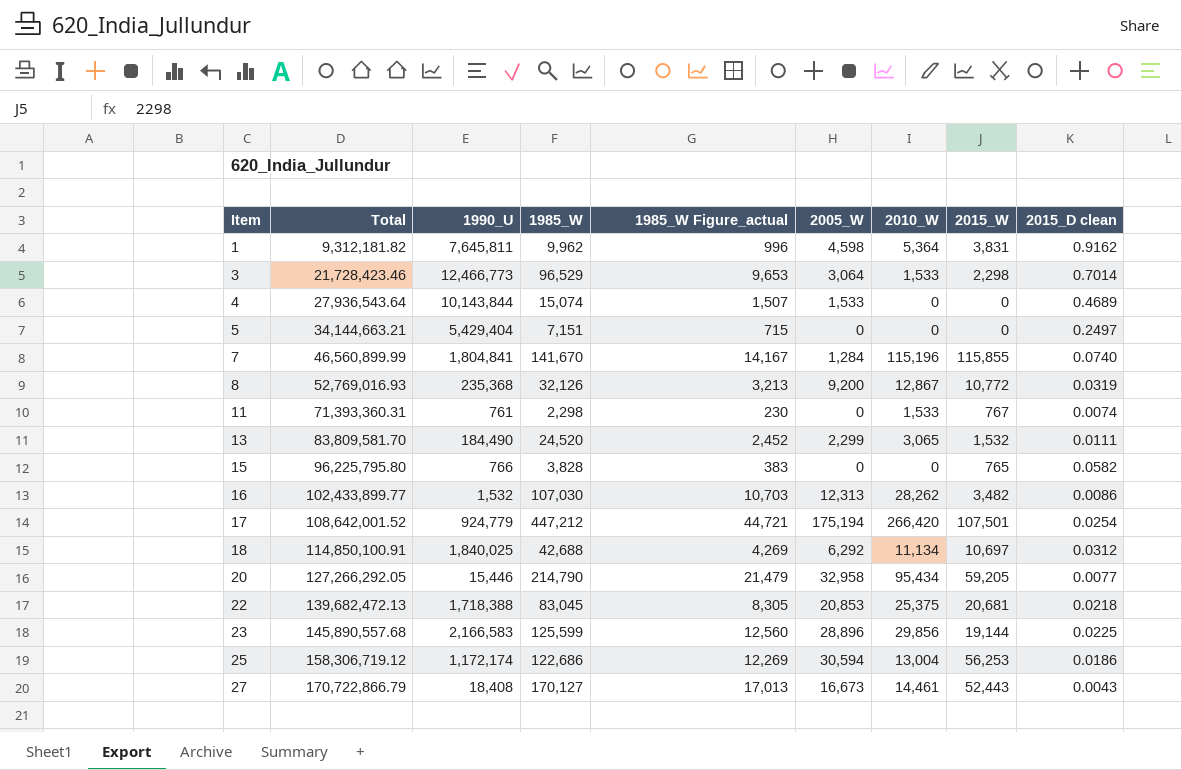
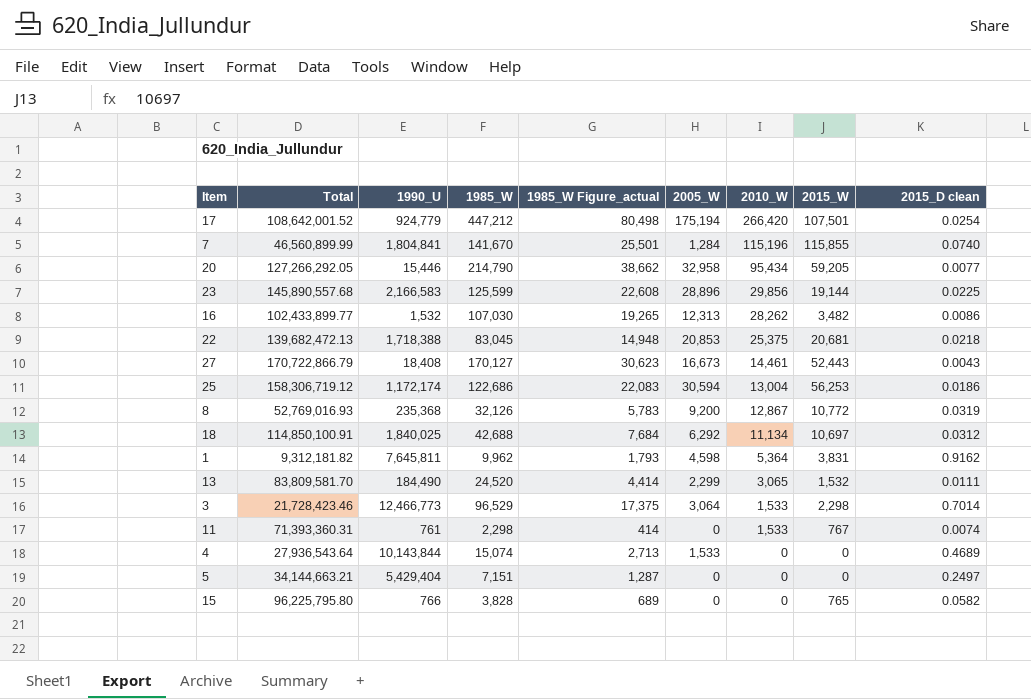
row order: Item ascending -> 2010_W descending
column 1985_W Figure_actual | formula: [1985_W] * 0.1 -> [1985_W] * 0.18

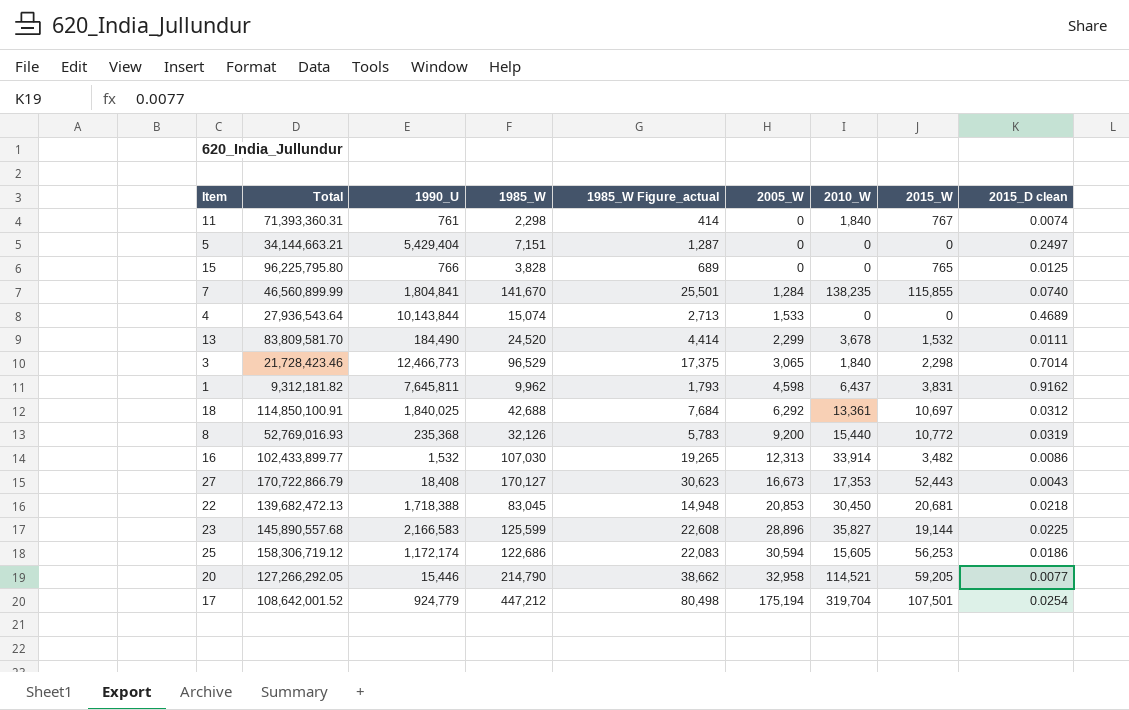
row order: 2010_W descending -> 2005_W ascending
11 | 2010_W: 1,533 -> 1,840
15 | 2015_D clean: 0.0582 -> 0.0125
7 | 2010_W: 115,196 -> 138,235
13 | 2010_W: 3,065 -> 3,678
3 | 2005_W: 3,064 -> 3,065
3 | 2010_W: 1,533 -> 1,840
1 | 2010_W: 5,364 -> 6,437
18 | 2010_W: 11,134 -> 13,361
8 | 2010_W: 12,867 -> 15,440
16 | 2010_W: 28,262 -> 33,914
27 | 2010_W: 14,461 -> 17,353
22 | 2010_W: 25,375 -> 30,450
23 | 2010_W: 29,856 -> 35,827
25 | 2010_W: 13,004 -> 15,605
20 | 2010_W: 95,434 -> 114,521
17 | 2010_W: 266,420 -> 319,704

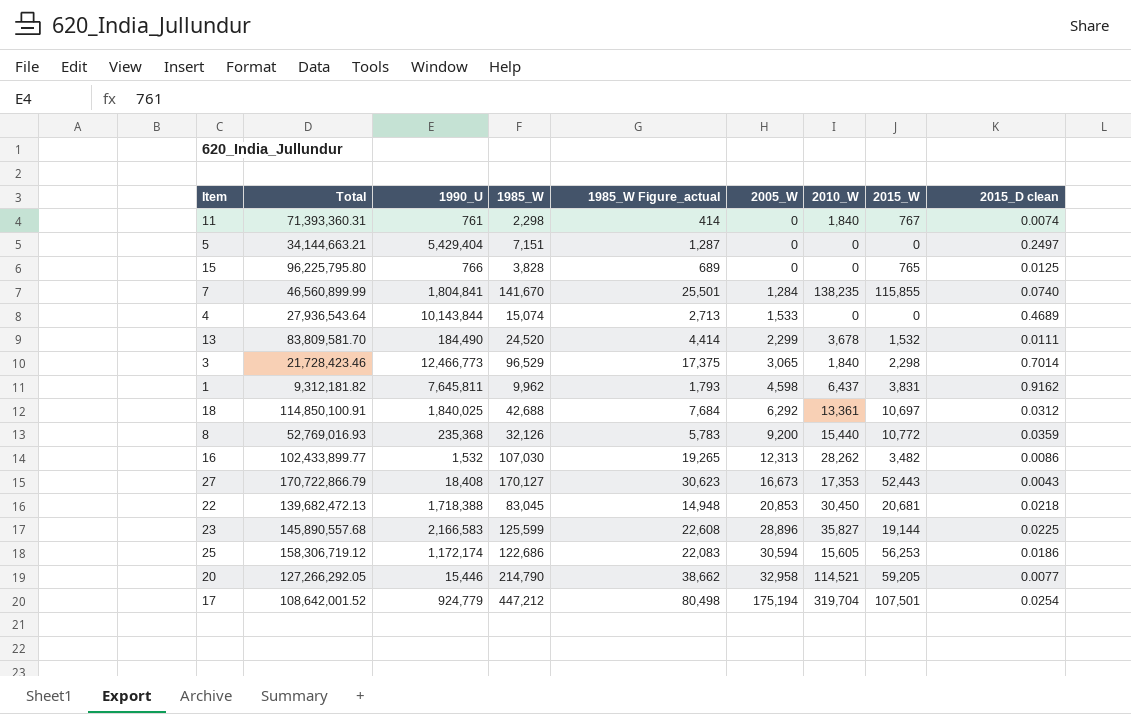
8 | 2015_D clean: 0.0319 -> 0.0359
16 | 2010_W: 33,914 -> 28,262

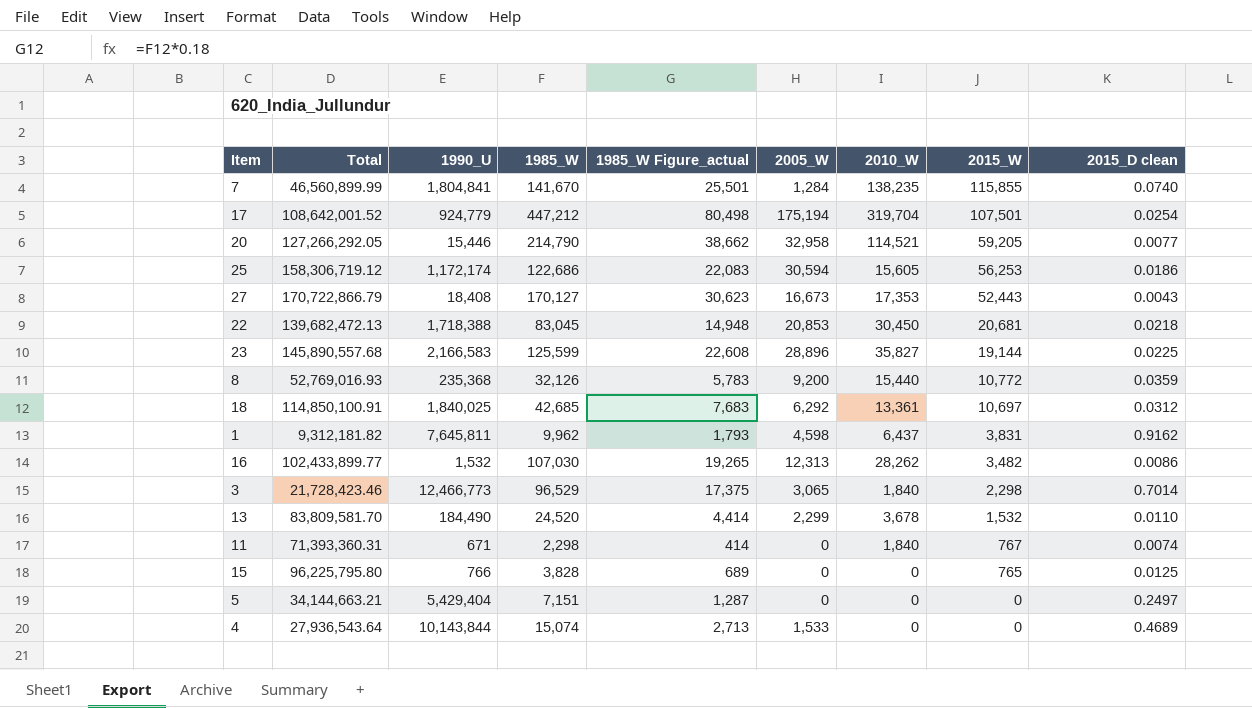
row order: 2005_W ascending -> 2015_W descending
18 | 1985_W: 42,688 -> 42,685
18 | 1985_W Figure_actual: 7,684 -> 7,683
13 | 2015_D clean: 0.0111 -> 0.0110
11 | 1990_U: 761 -> 671

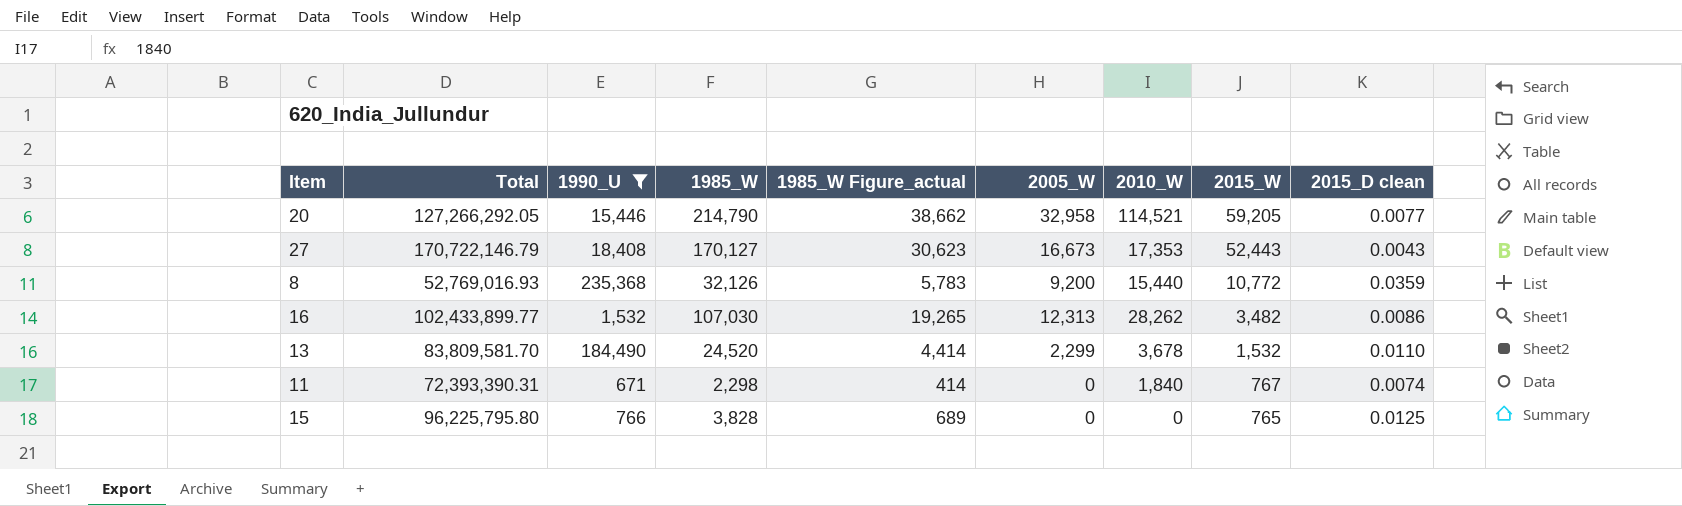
filter: none -> 1990_U <= 235,368
27 | Total: 170,722,866.79 -> 170,722,146.79
11 | Total: 71,393,360.31 -> 72,393,390.31

